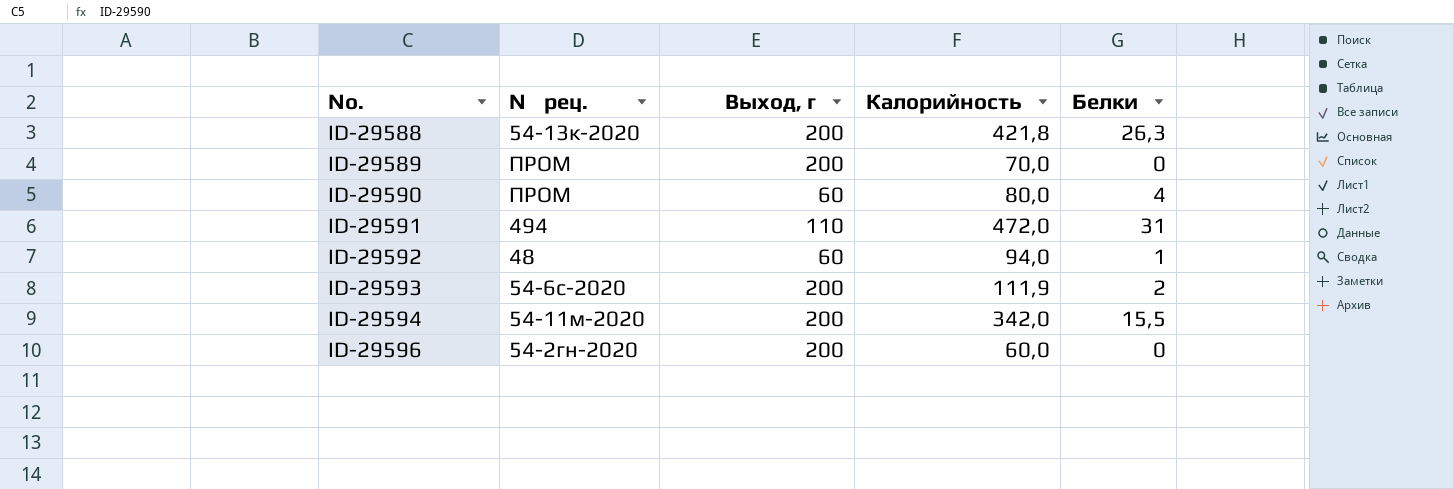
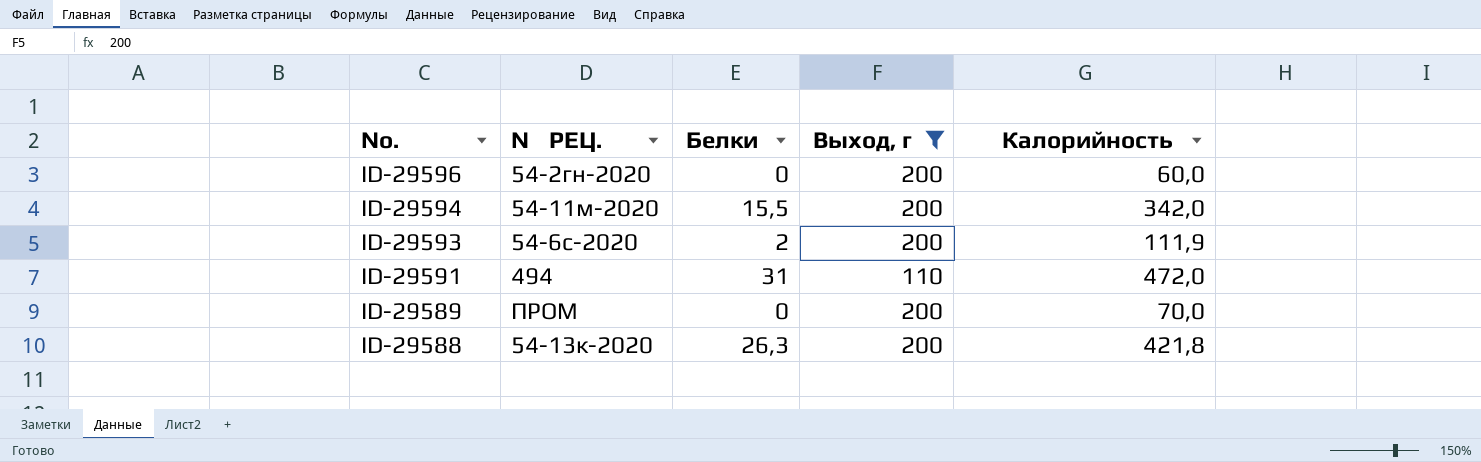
filter: none -> Выход, г != 60
row order: No. ascending -> No. descending
column name: № рец. -> № РЕЦ.
column Белки | position: 5 -> 3

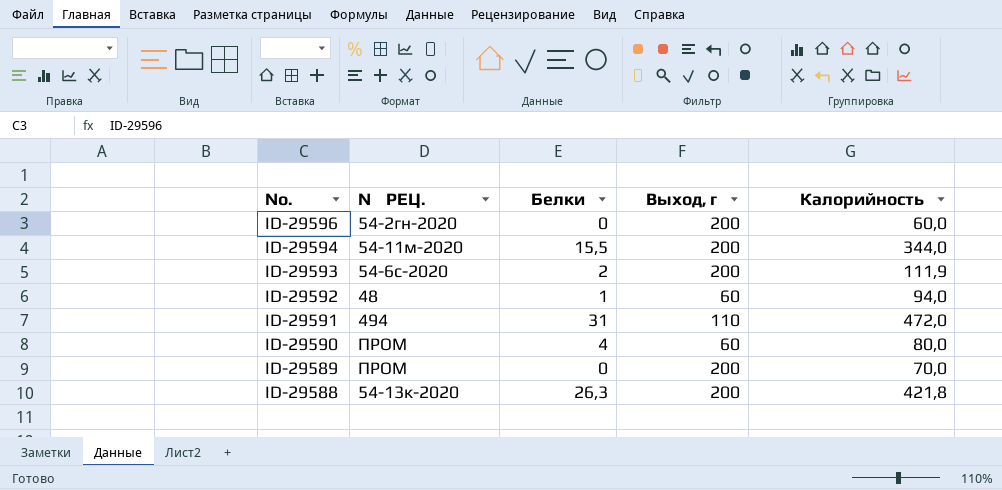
filter: Выход, г != 60 -> none
ID-29594 | Калорийность: 342,0 -> 344,0

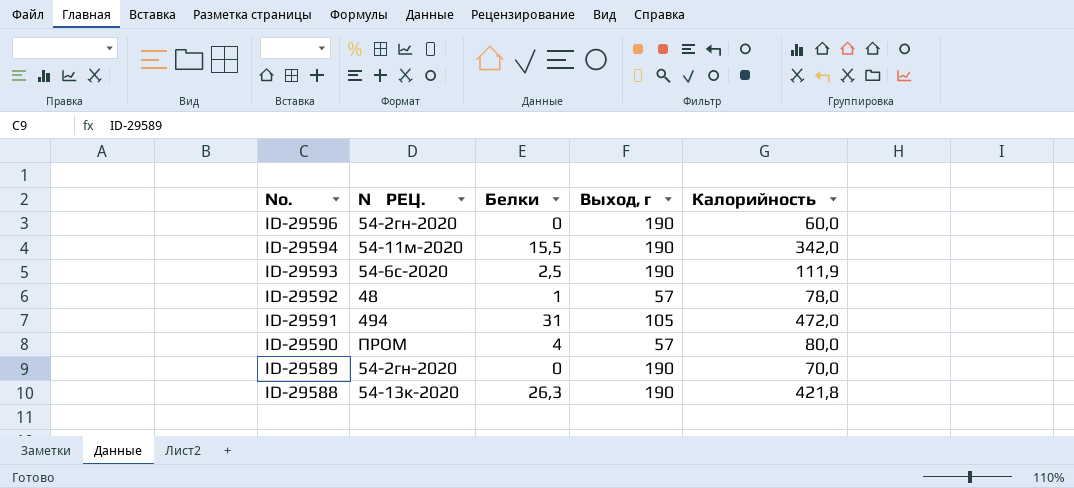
ID-29596 | Выход, г: 200 -> 190
ID-29594 | Выход, г: 200 -> 190
ID-29594 | Калорийность: 344,0 -> 342,0
ID-29593 | Белки: 2 -> 2,5
ID-29593 | Выход, г: 200 -> 190
ID-29592 | Выход, г: 60 -> 57
ID-29592 | Калорийность: 94,0 -> 78,0
ID-29591 | Выход, г: 110 -> 105
ID-29590 | Выход, г: 60 -> 57
ID-29589 | № РЕЦ.: ПРОМ -> 54-2гн-2020
ID-29589 | Выход, г: 200 -> 190
ID-29588 | Выход, г: 200 -> 190

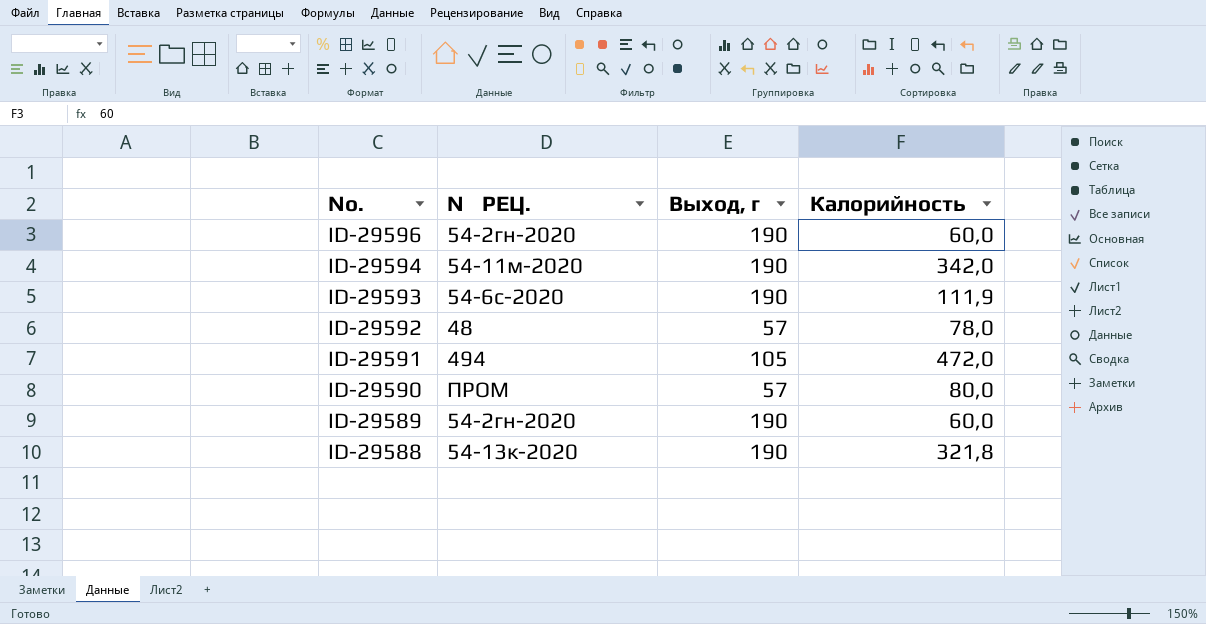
column Белки | position: 3 -> none
ID-29589 | Калорийность: 70,0 -> 60,0
ID-29588 | Калорийность: 421,8 -> 321,8

